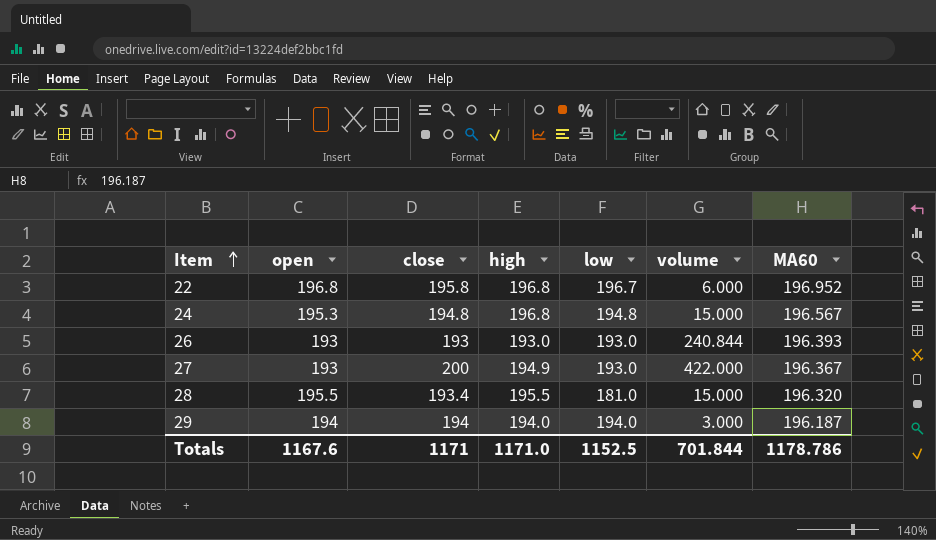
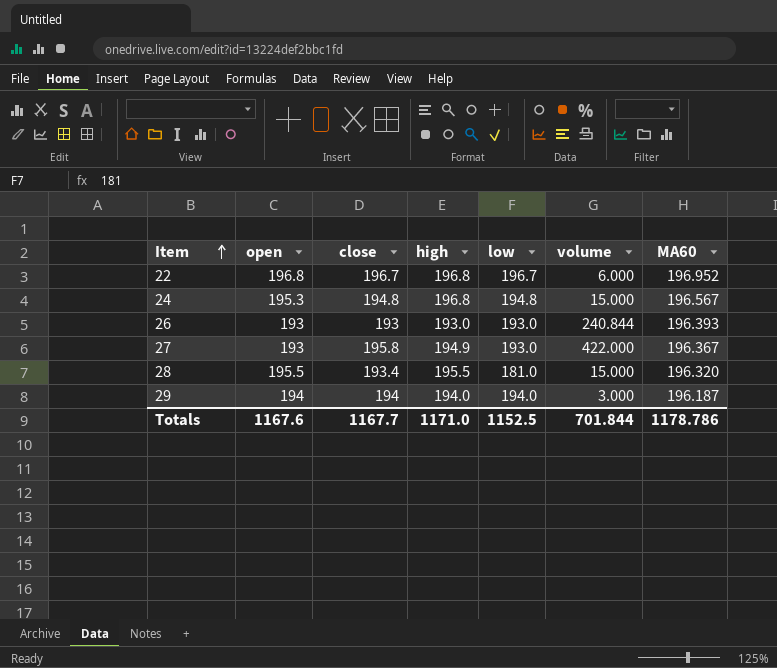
22 | close: 195.8 -> 196.7
27 | close: 200 -> 195.8
Totals | close: 1171 -> 1167.7

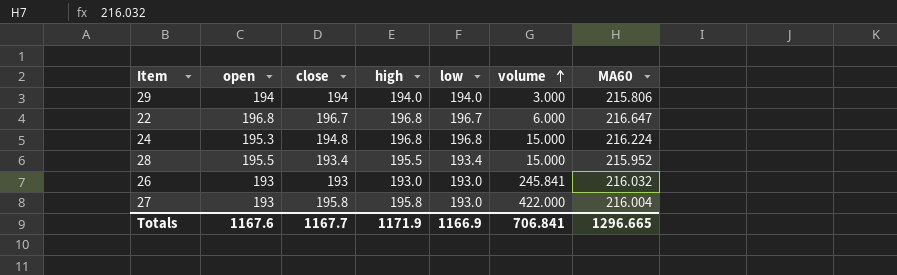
row order: Item ascending -> volume ascending
29 | MA60: 196.187 -> 215.806
22 | MA60: 196.952 -> 216.647
24 | low: 194.8 -> 196.8
24 | MA60: 196.567 -> 216.224
28 | low: 181.0 -> 193.4
28 | MA60: 196.320 -> 215.952
26 | volume: 240.844 -> 245.841
26 | MA60: 196.393 -> 216.032
27 | high: 194.9 -> 195.8
27 | MA60: 196.367 -> 216.004
Totals | high: 1171.0 -> 1171.9
Totals | low: 1152.5 -> 1166.9
Totals | volume: 701.844 -> 706.841
Totals | MA60: 1178.786 -> 1296.665

